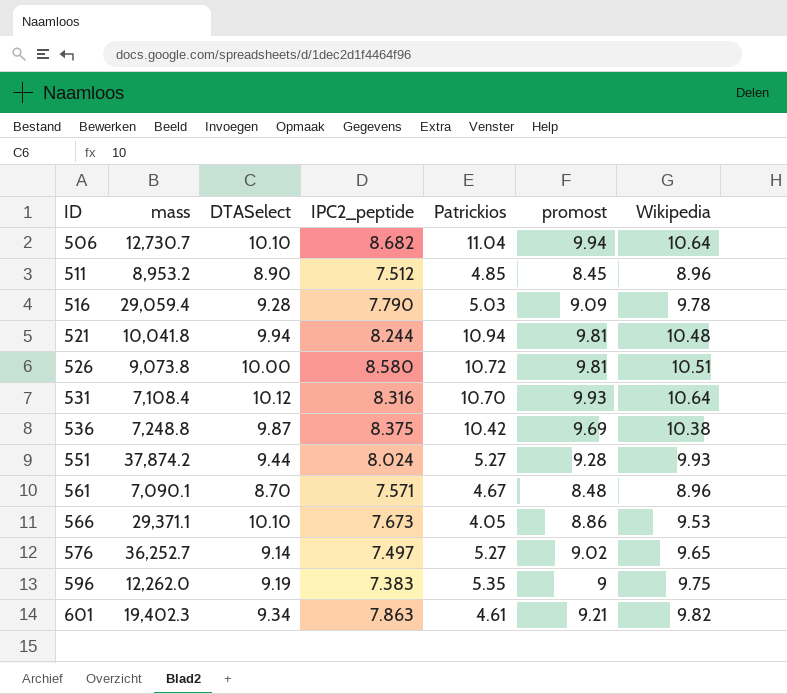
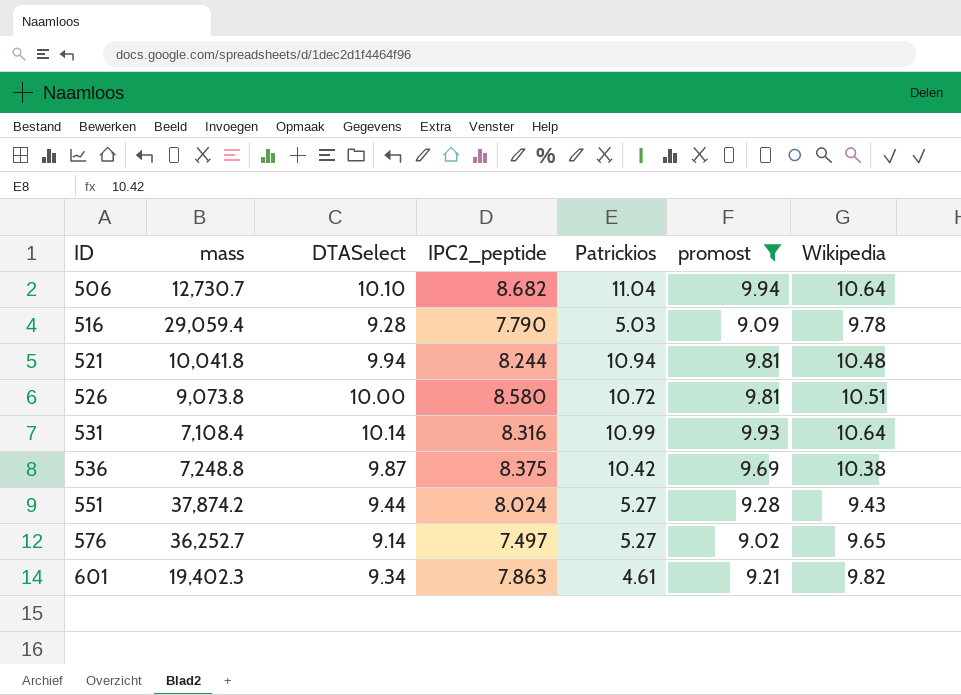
filter: none -> promost >= 9.02
531 | DTASelect: 10.12 -> 10.14
531 | Patrickios: 10.70 -> 10.99
551 | Wikipedia: 9.93 -> 9.43

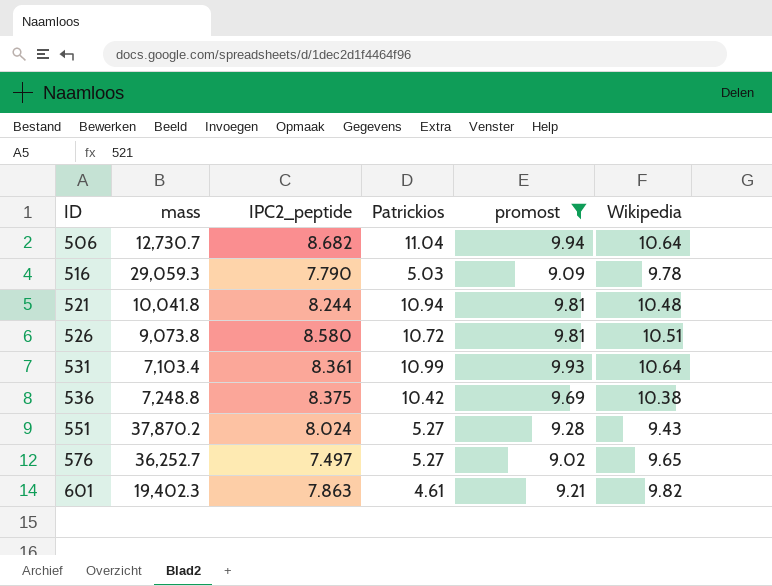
column DTASelect | position: 3 -> none
516 | mass: 29,059.4 -> 29,059.3
531 | mass: 7,108.4 -> 7,103.4
531 | IPC2_peptide: 8.316 -> 8.361
551 | mass: 37,874.2 -> 37,870.2

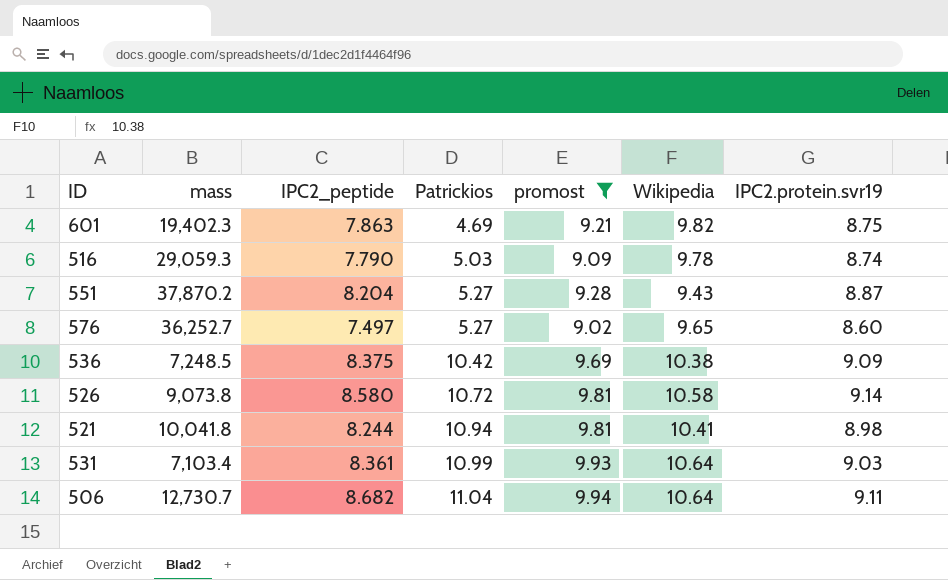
row order: ID ascending -> Patrickios ascending
column IPC2.protein.svr19 | position: none -> 7
601 | Patrickios: 4.61 -> 4.69
551 | IPC2_peptide: 8.024 -> 8.204
536 | mass: 7,248.8 -> 7,248.5
526 | Wikipedia: 10.51 -> 10.58
521 | Wikipedia: 10.48 -> 10.41

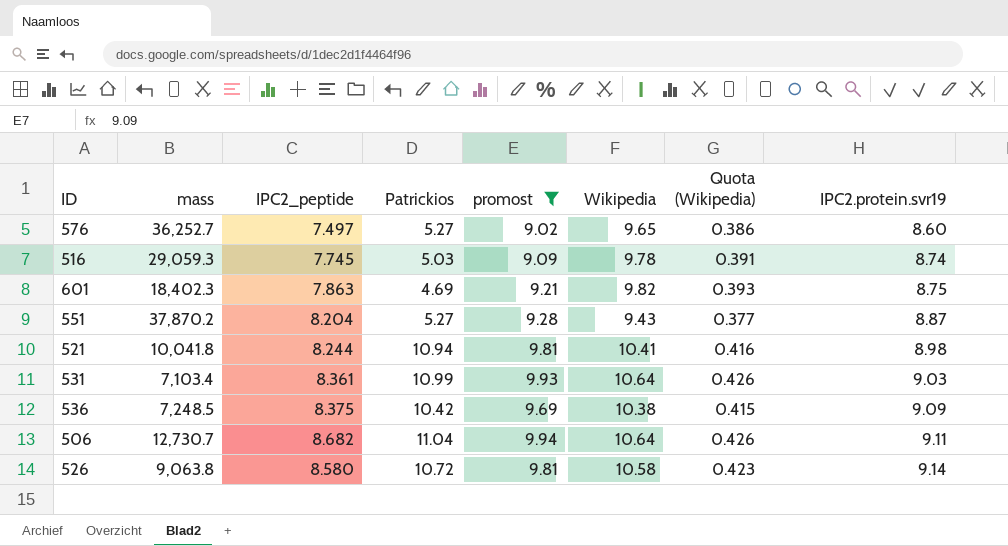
row order: Patrickios ascending -> IPC2.protein.svr19 ascending
column Quota (Wikipedia) | formula: none -> [Wikipedia] * 0.04
516 | IPC2_peptide: 7.790 -> 7.745
601 | mass: 19,402.3 -> 18,402.3
526 | mass: 9,073.8 -> 9,063.8

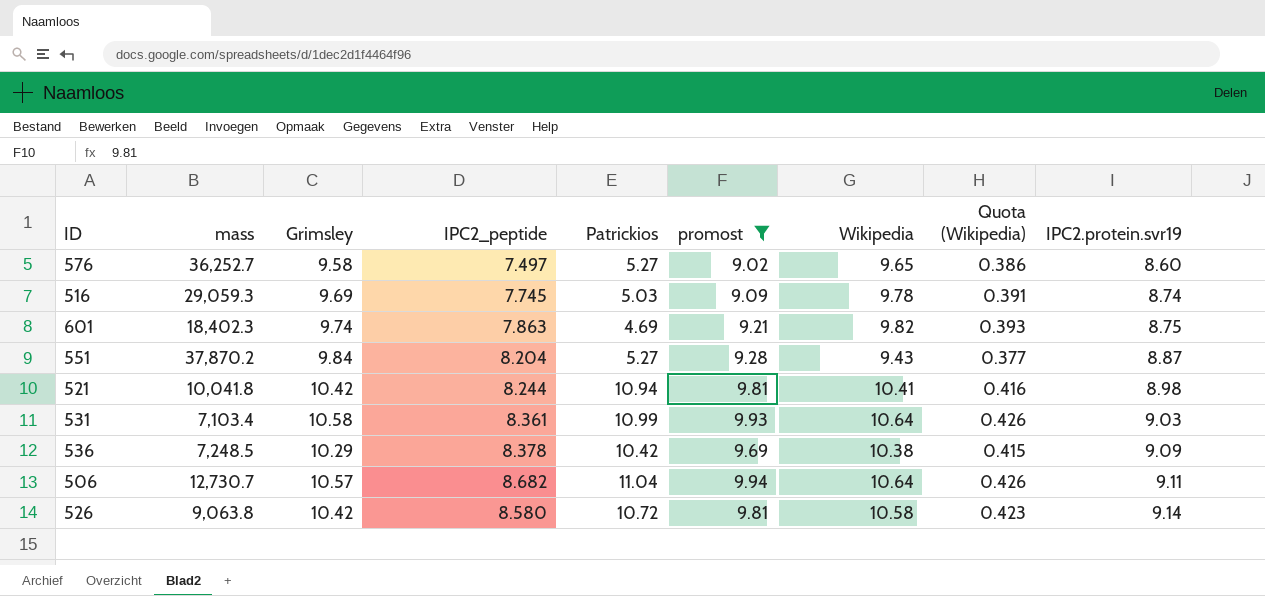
column Grimsley | position: none -> 3
536 | IPC2_peptide: 8.375 -> 8.378

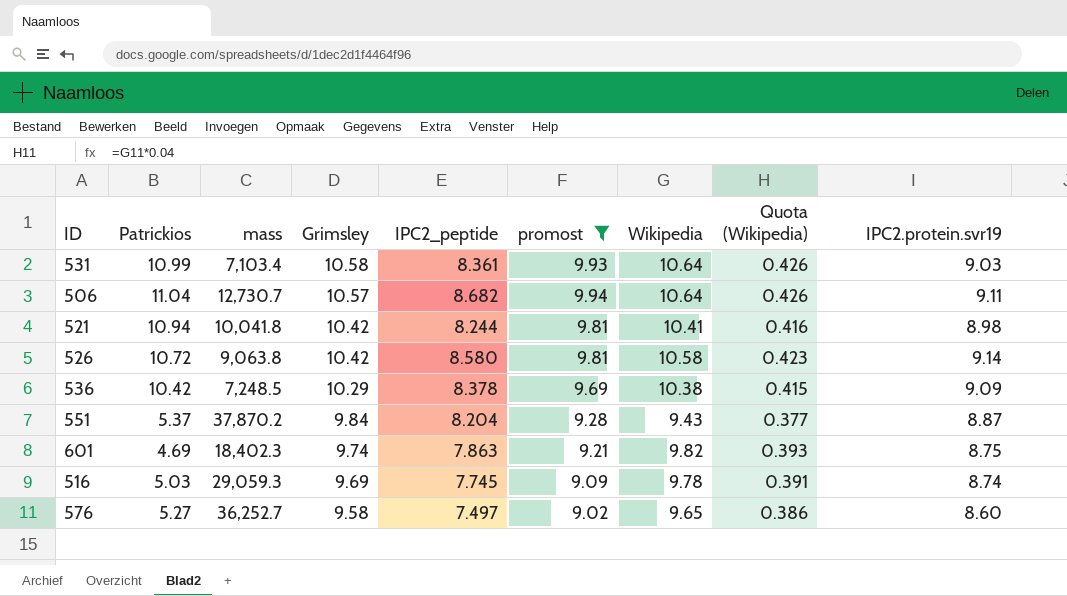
row order: IPC2.protein.svr19 ascending -> Grimsley descending
column Patrickios | position: 5 -> 2
551 | Patrickios: 5.27 -> 5.37

